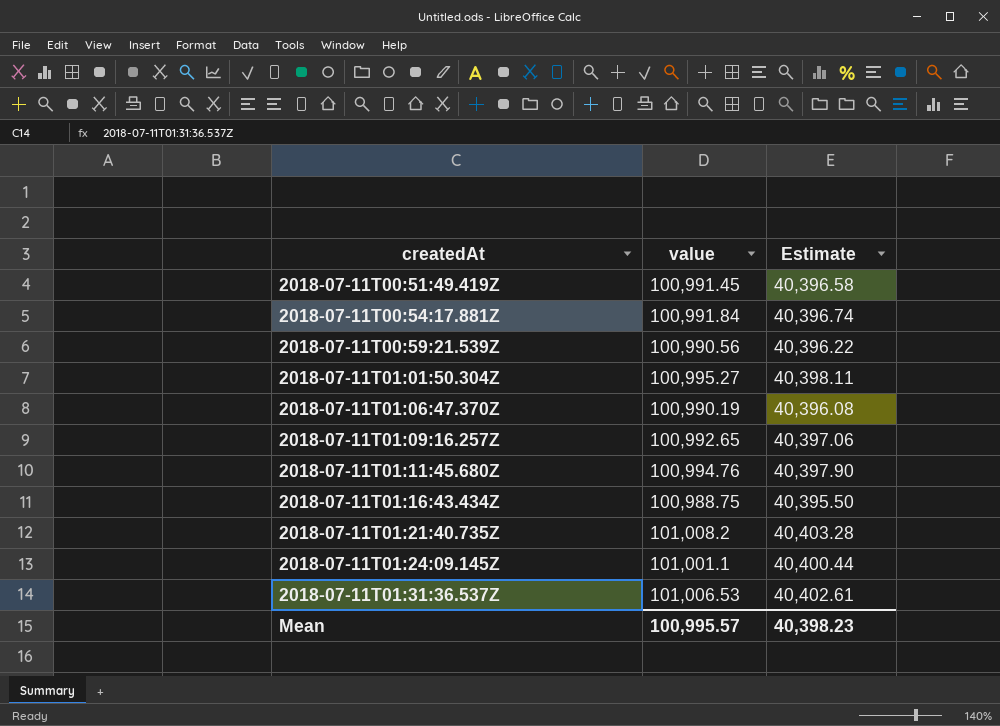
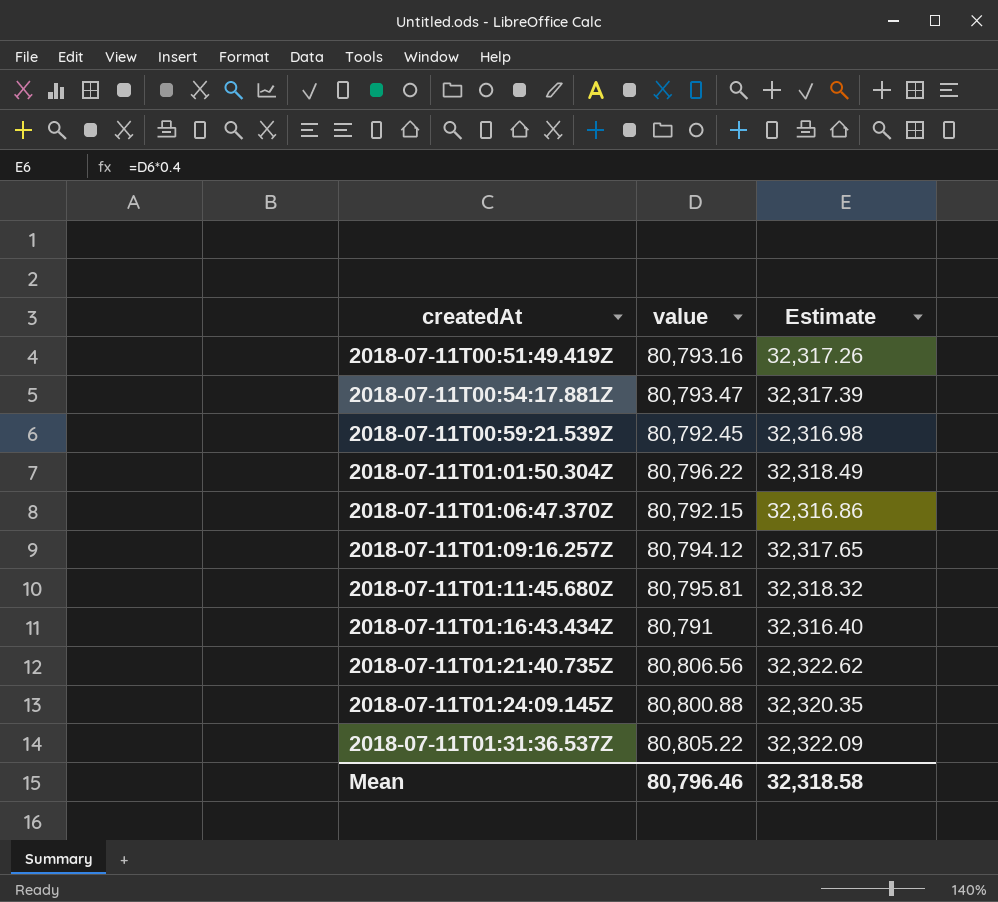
2018-07-11T00:51:49.419Z | value: 100,991.45 -> 80,793.16
2018-07-11T00:51:49.419Z | Estimate: 40,396.58 -> 32,317.26
2018-07-11T00:54:17.881Z | value: 100,991.84 -> 80,793.47
2018-07-11T00:54:17.881Z | Estimate: 40,396.74 -> 32,317.39
2018-07-11T00:59:21.539Z | value: 100,990.56 -> 80,792.45
2018-07-11T00:59:21.539Z | Estimate: 40,396.22 -> 32,316.98
2018-07-11T01:01:50.304Z | value: 100,995.27 -> 80,796.22
2018-07-11T01:01:50.304Z | Estimate: 40,398.11 -> 32,318.49
2018-07-11T01:06:47.370Z | value: 100,990.19 -> 80,792.15
2018-07-11T01:06:47.370Z | Estimate: 40,396.08 -> 32,316.86
2018-07-11T01:09:16.257Z | value: 100,992.65 -> 80,794.12
2018-07-11T01:09:16.257Z | Estimate: 40,397.06 -> 32,317.65
2018-07-11T01:11:45.680Z | value: 100,994.76 -> 80,795.81
2018-07-11T01:11:45.680Z | Estimate: 40,397.90 -> 32,318.32
2018-07-11T01:16:43.434Z | value: 100,988.75 -> 80,791
2018-07-11T01:16:43.434Z | Estimate: 40,395.50 -> 32,316.40
2018-07-11T01:21:40.735Z | value: 101,008.2 -> 80,806.56
2018-07-11T01:21:40.735Z | Estimate: 40,403.28 -> 32,322.62
2018-07-11T01:24:09.145Z | value: 101,001.1 -> 80,800.88
2018-07-11T01:24:09.145Z | Estimate: 40,400.44 -> 32,320.35
2018-07-11T01:31:36.537Z | value: 101,006.53 -> 80,805.22
2018-07-11T01:31:36.537Z | Estimate: 40,402.61 -> 32,322.09
Mean | value: 100,995.57 -> 80,796.46
Mean | Estimate: 40,398.23 -> 32,318.58

